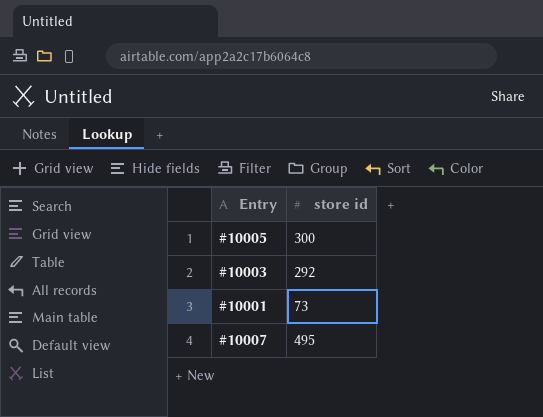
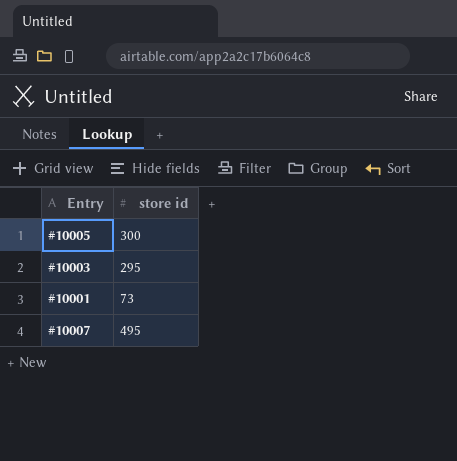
#10003 | store id: 292 -> 295

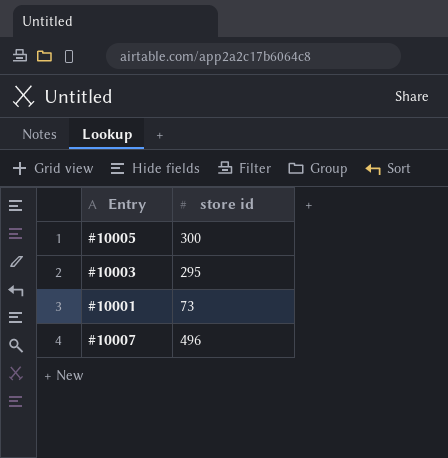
#10007 | store id: 495 -> 496

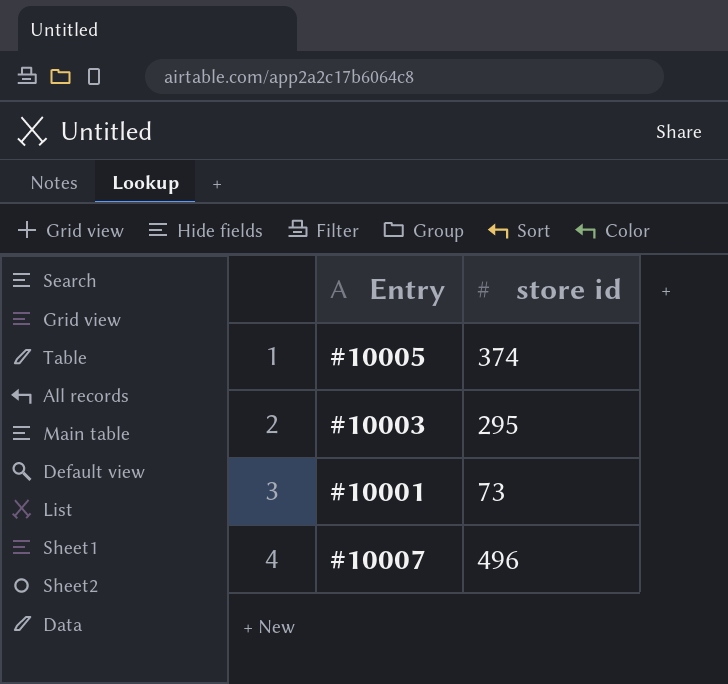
#10005 | store id: 300 -> 374

